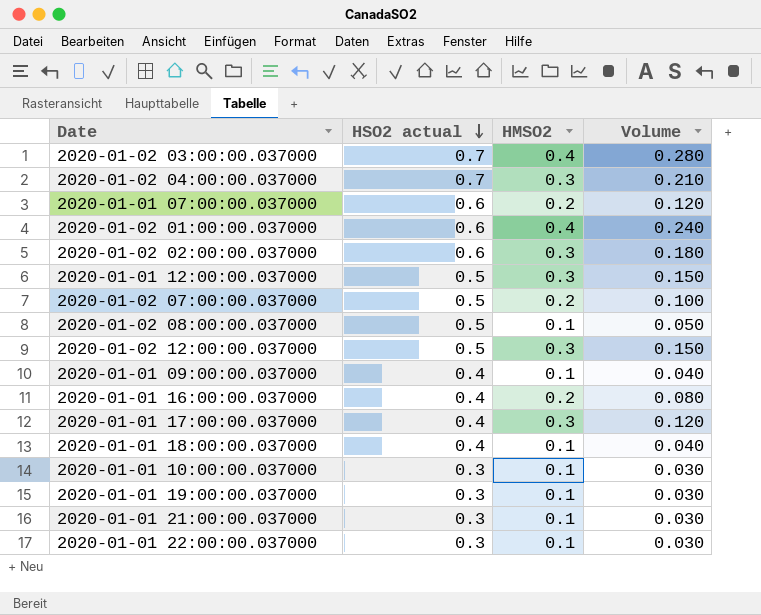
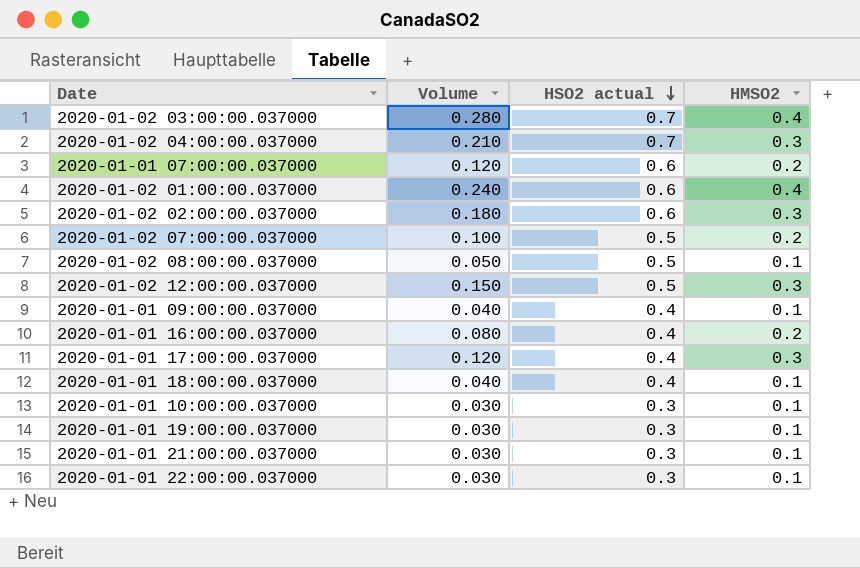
column Volume | position: 4 -> 2
row 2020-01-01 12:00:00.037000: 0.5 | 0.3 | 0.150 -> none

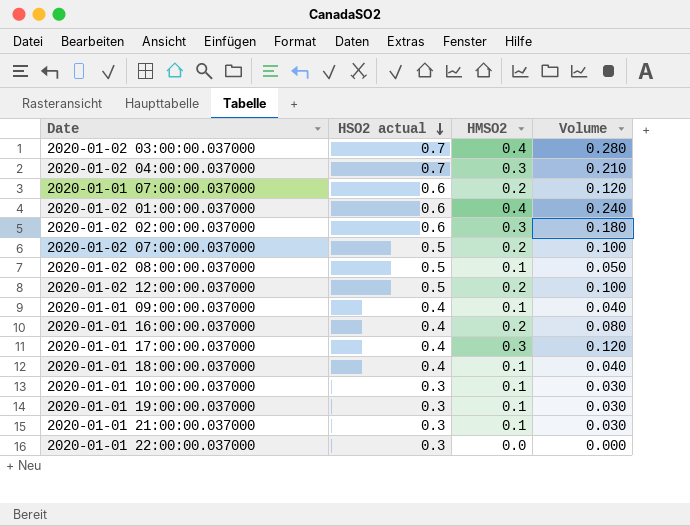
column Volume | position: 2 -> 4
2020-01-02 12:00:00.037000 | HMSO2: 0.3 -> 0.2
2020-01-02 12:00:00.037000 | Volume: 0.150 -> 0.100
2020-01-01 22:00:00.037000 | HMSO2: 0.1 -> 0.0
2020-01-01 22:00:00.037000 | Volume: 0.030 -> 0.000

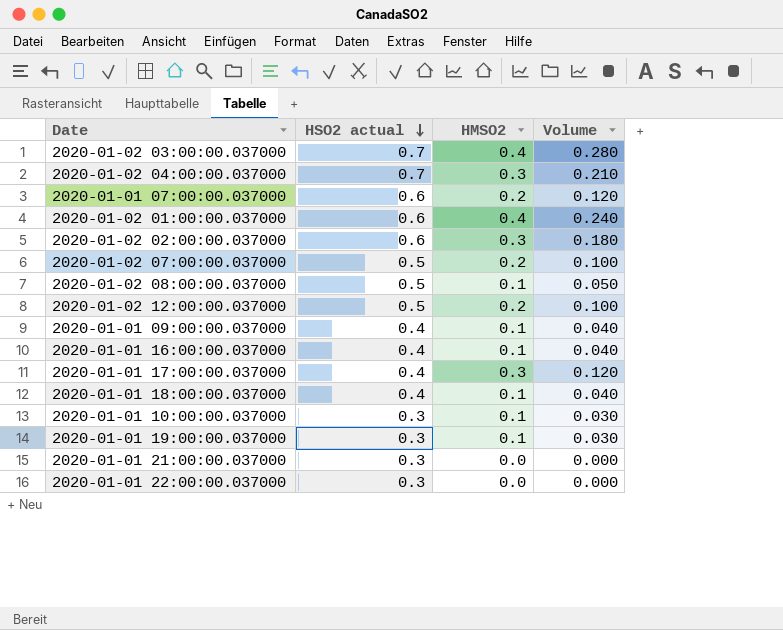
2020-01-01 16:00:00.037000 | HMSO2: 0.2 -> 0.1
2020-01-01 16:00:00.037000 | Volume: 0.080 -> 0.040
2020-01-01 21:00:00.037000 | HMSO2: 0.1 -> 0.0
2020-01-01 21:00:00.037000 | Volume: 0.030 -> 0.000

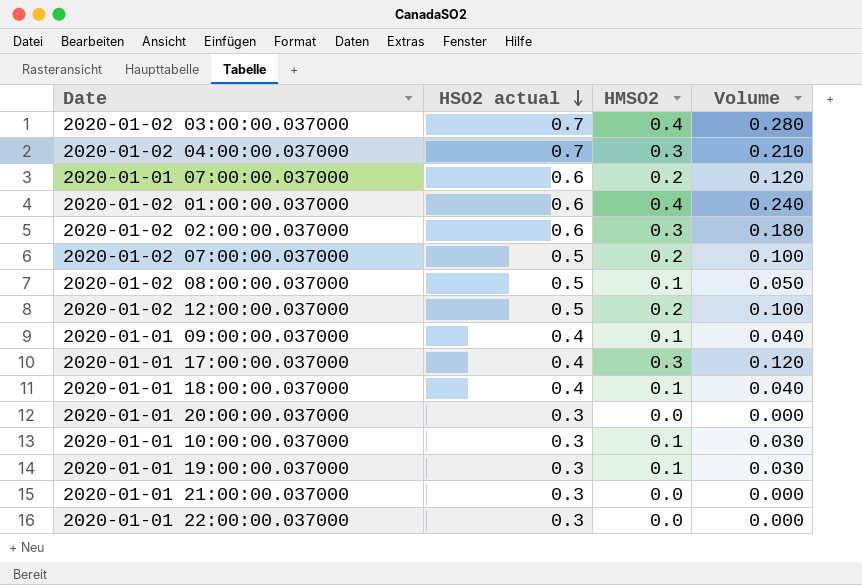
row 2020-01-01 16:00:00.037000: 0.4 | 0.1 | 0.040 -> none
row 2020-01-01 20:00:00.037000: none -> 0.3 | 0.0 | 0.000

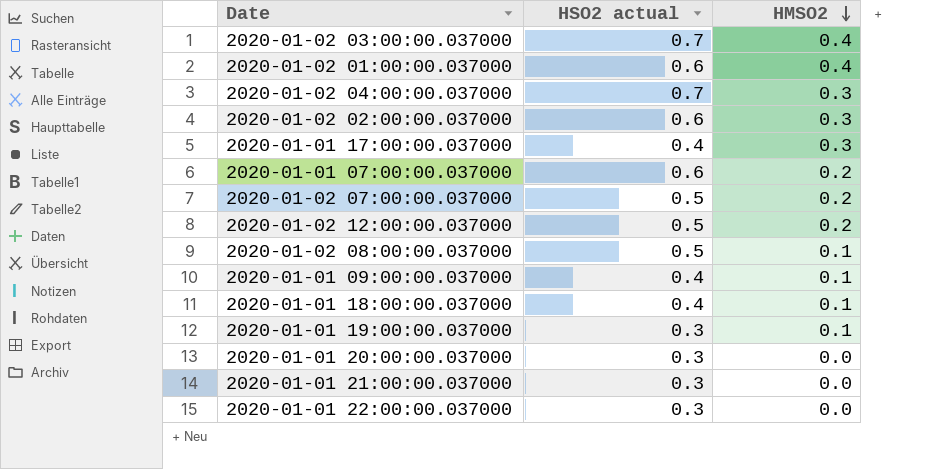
row order: HSO2 actual descending -> HMSO2 descending
column Volume | formula: [HSO2 actual] * [HMSO2] -> none
row 2020-01-01 10:00:00.037000: 0.3 | 0.1 | 0.030 -> none

